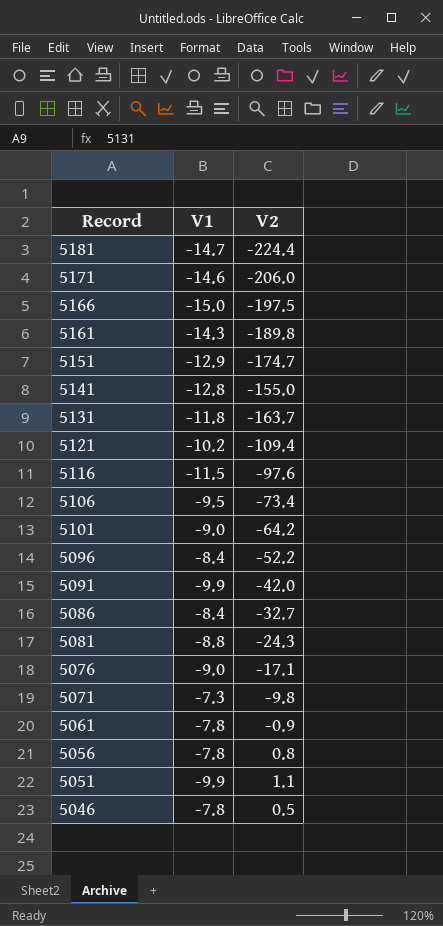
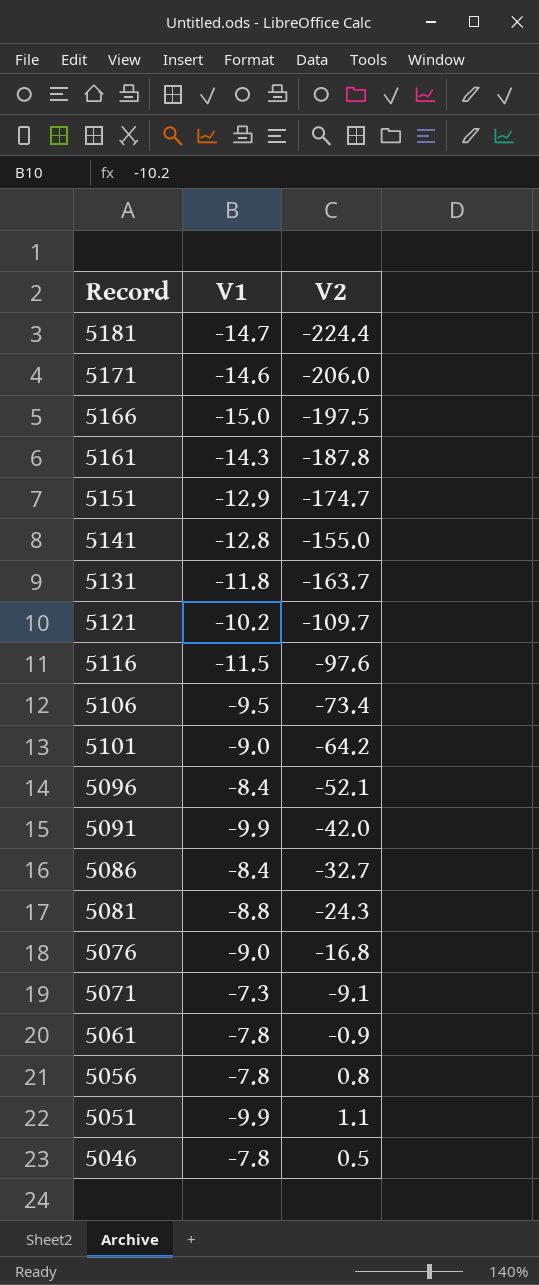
5161 | V2: -189.8 -> -187.8
5121 | V2: -109.4 -> -109.7
5096 | V2: -52.2 -> -52.1
5076 | V2: -17.1 -> -16.8
5071 | V2: -9.8 -> -9.1

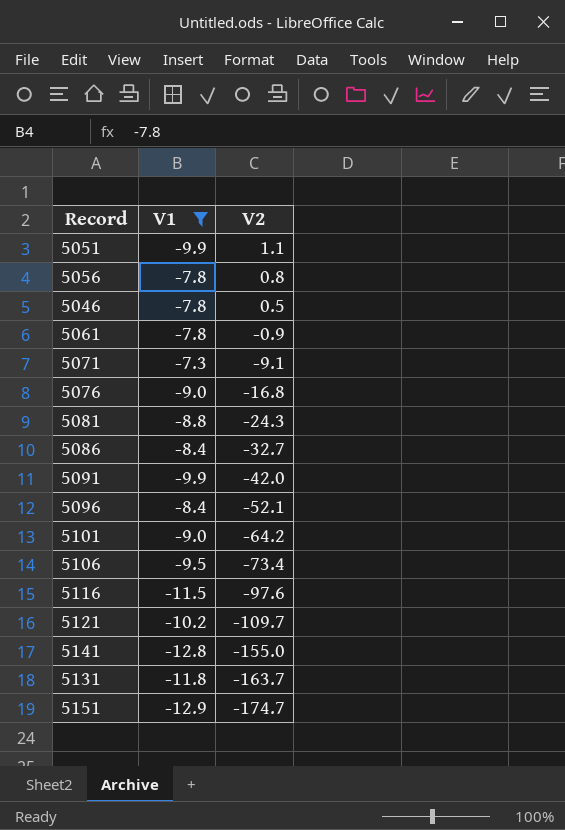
filter: none -> V1 >= -12.9
row order: Record descending -> V2 descending

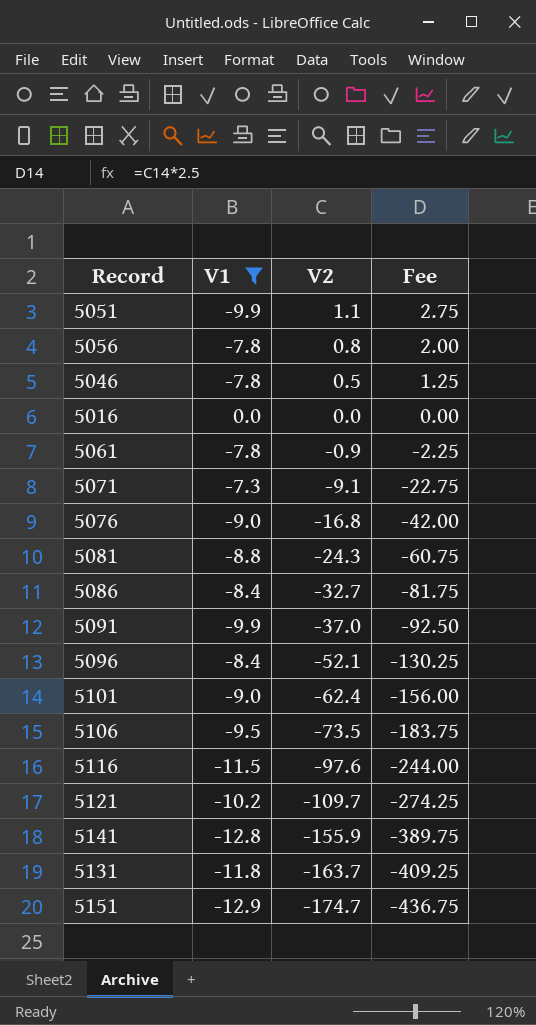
column Fee | formula: none -> [V2] * 2.5
row 5016: none -> 0.0 | 0.0 | 0.00
5091 | V2: -42.0 -> -37.0
5101 | V2: -64.2 -> -62.4
5106 | V2: -73.4 -> -73.5
5141 | V2: -155.0 -> -155.9

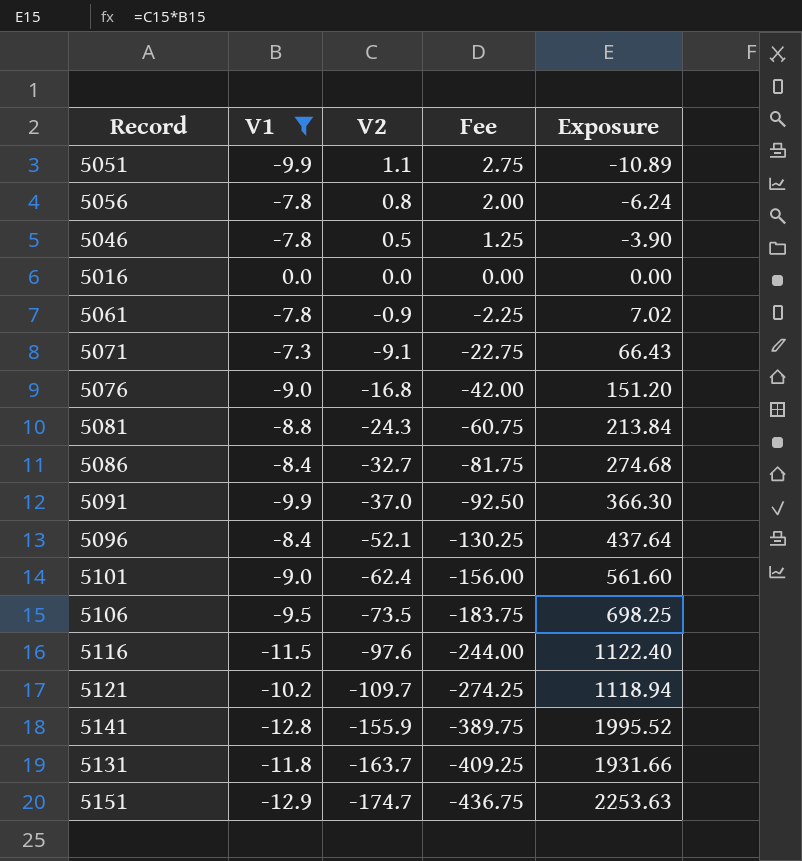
column Exposure | formula: none -> [V1] * [V2]

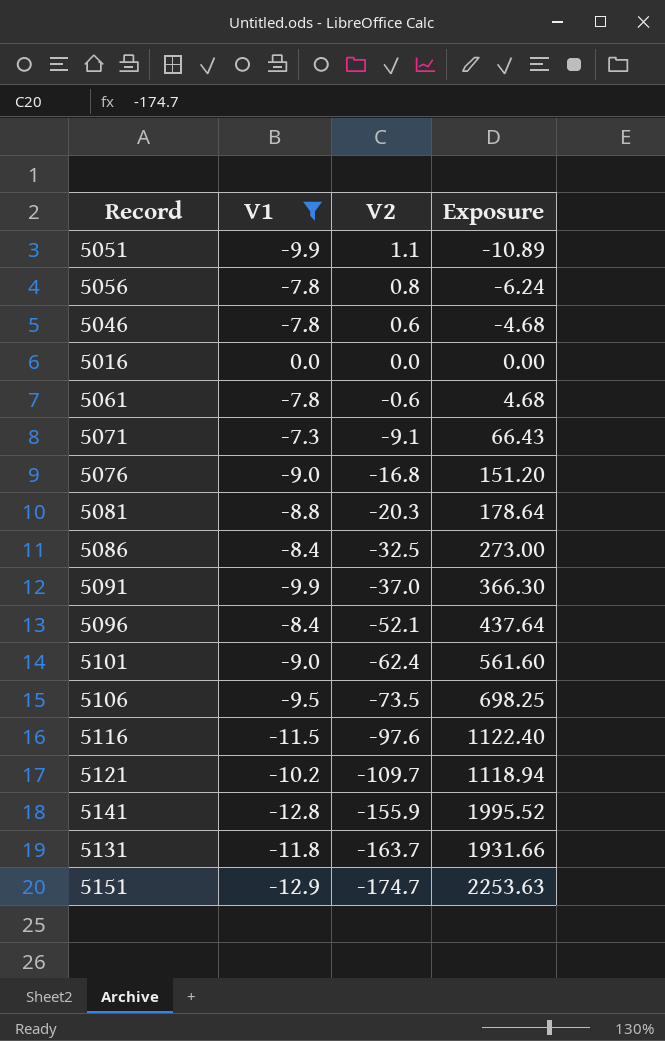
column Fee | formula: [V2] * 2.5 -> none
5046 | V2: 0.5 -> 0.6
5046 | Exposure: -3.90 -> -4.68
5061 | V2: -0.9 -> -0.6
5061 | Exposure: 7.02 -> 4.68
5081 | V2: -24.3 -> -20.3
5081 | Exposure: 213.84 -> 178.64
5086 | V2: -32.7 -> -32.5
5086 | Exposure: 274.68 -> 273.00

